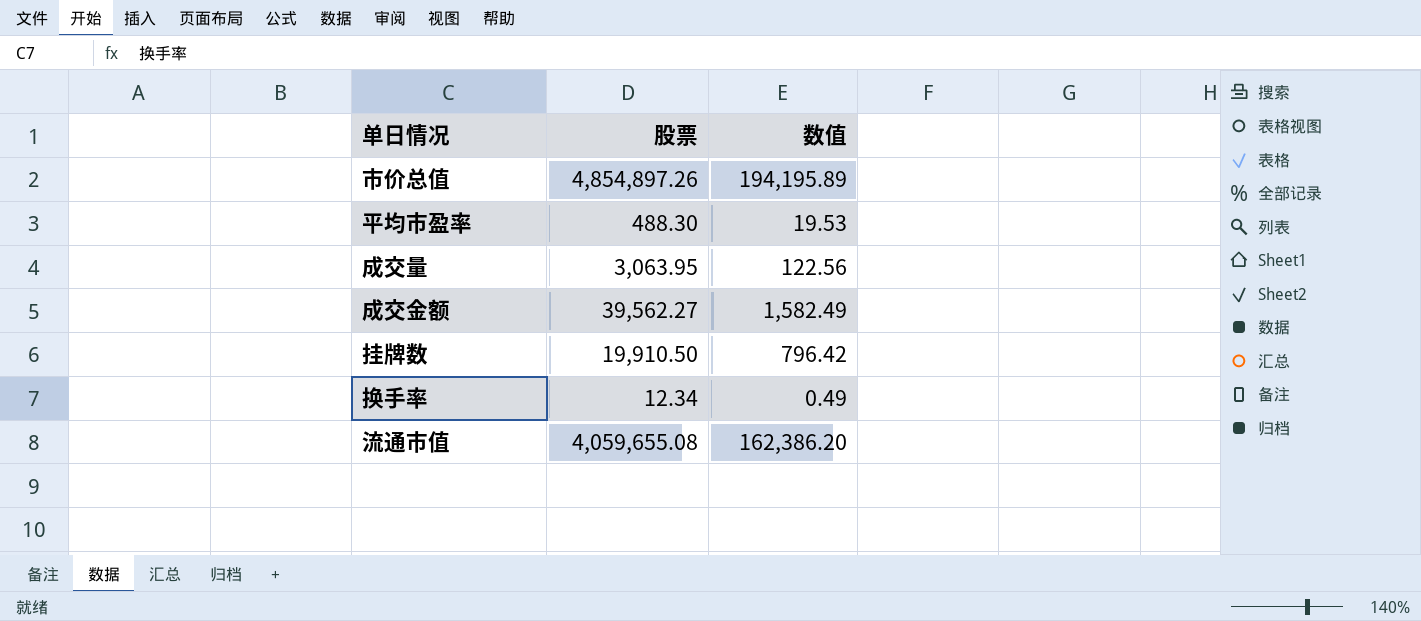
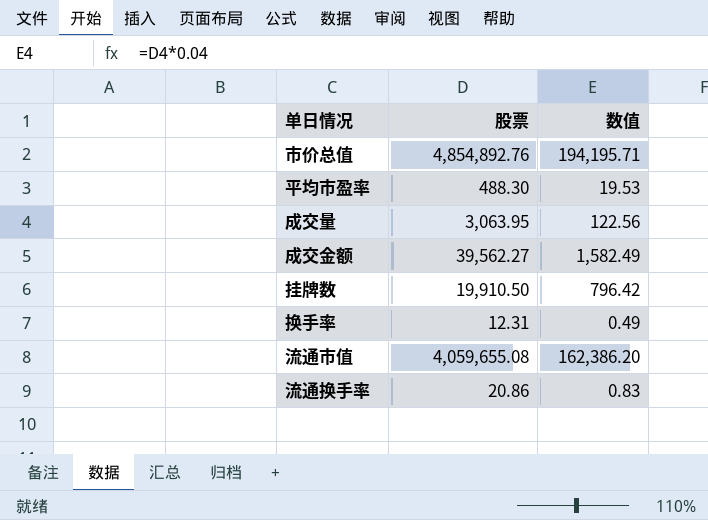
市价总值 | 股票: 4,854,897.26 -> 4,854,892.76
市价总值 | 数值: 194,195.89 -> 194,195.71
换手率 | 股票: 12.34 -> 12.31
row 流通换手率: none -> 20.86 | 0.83

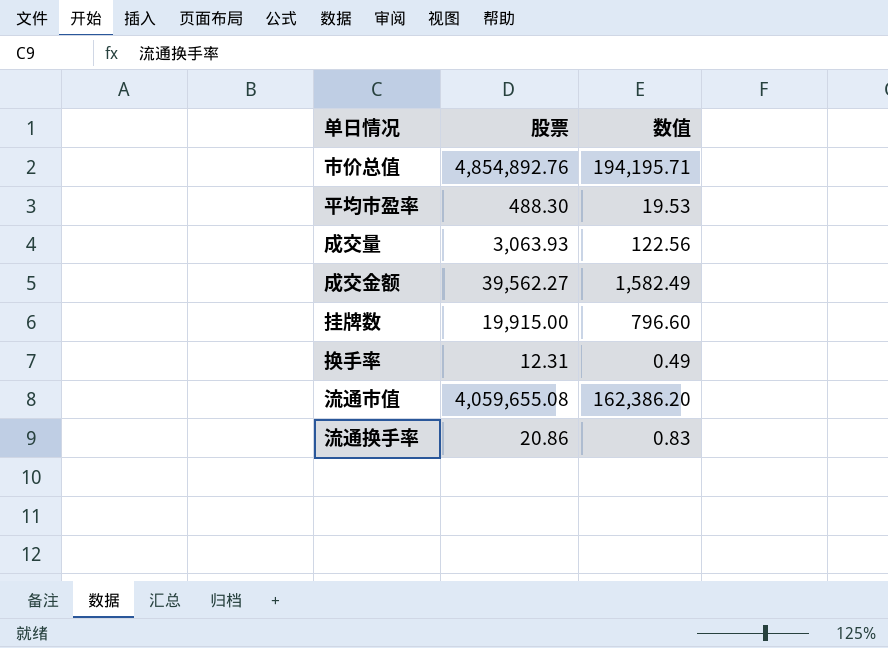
成交量 | 股票: 3,063.95 -> 3,063.93
挂牌数 | 股票: 19,910.50 -> 19,915.00
挂牌数 | 数值: 796.42 -> 796.60

